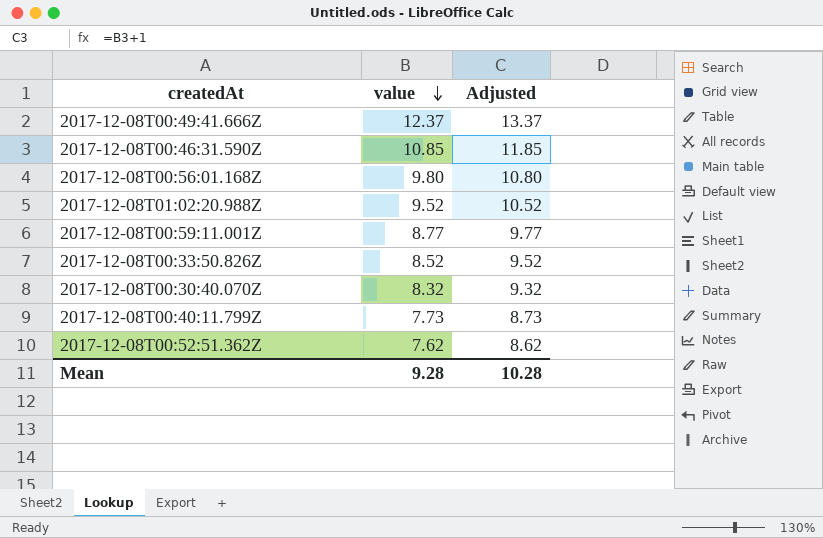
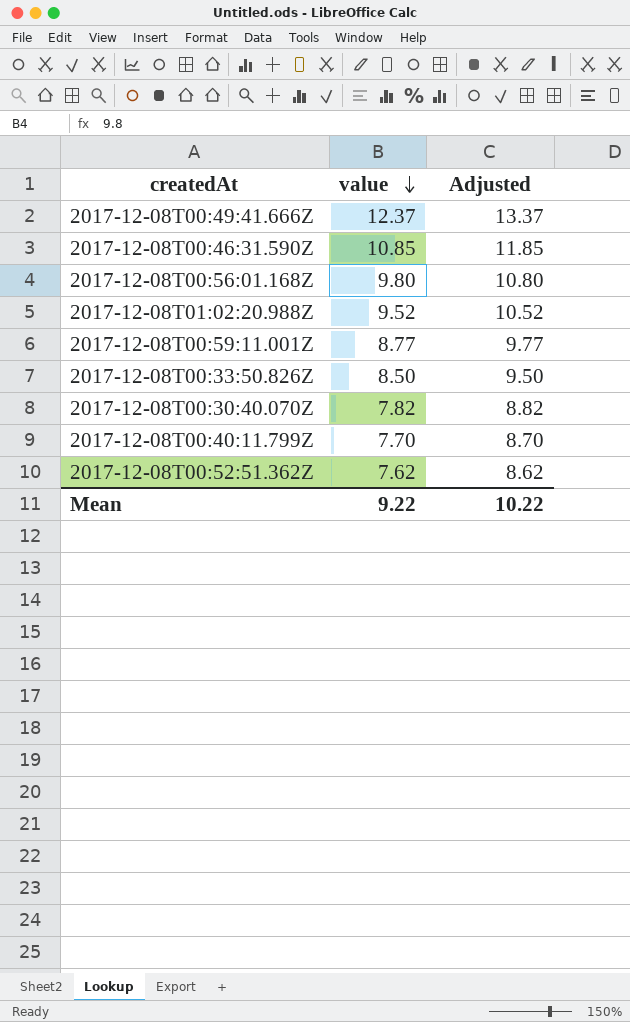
2017-12-08T00:33:50.826Z | value: 8.52 -> 8.50
2017-12-08T00:33:50.826Z | Adjusted: 9.52 -> 9.50
2017-12-08T00:30:40.070Z | value: 8.32 -> 7.82
2017-12-08T00:30:40.070Z | Adjusted: 9.32 -> 8.82
2017-12-08T00:40:11.799Z | value: 7.73 -> 7.70
2017-12-08T00:40:11.799Z | Adjusted: 8.73 -> 8.70
Mean | value: 9.28 -> 9.22
Mean | Adjusted: 10.28 -> 10.22

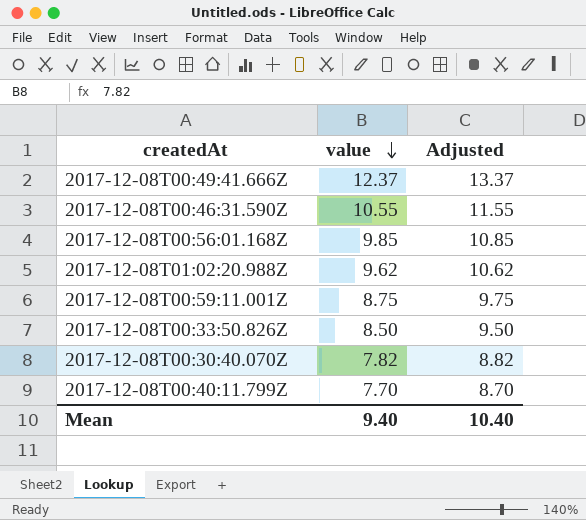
row 2017-12-08T00:52:51.362Z: 7.62 | 8.62 -> none
2017-12-08T00:46:31.590Z | value: 10.85 -> 10.55
2017-12-08T00:46:31.590Z | Adjusted: 11.85 -> 11.55
2017-12-08T00:56:01.168Z | value: 9.80 -> 9.85
2017-12-08T00:56:01.168Z | Adjusted: 10.80 -> 10.85
2017-12-08T01:02:20.988Z | value: 9.52 -> 9.62
2017-12-08T01:02:20.988Z | Adjusted: 10.52 -> 10.62
2017-12-08T00:59:11.001Z | value: 8.77 -> 8.75
2017-12-08T00:59:11.001Z | Adjusted: 9.77 -> 9.75
Mean | value: 9.22 -> 9.40
Mean | Adjusted: 10.22 -> 10.40

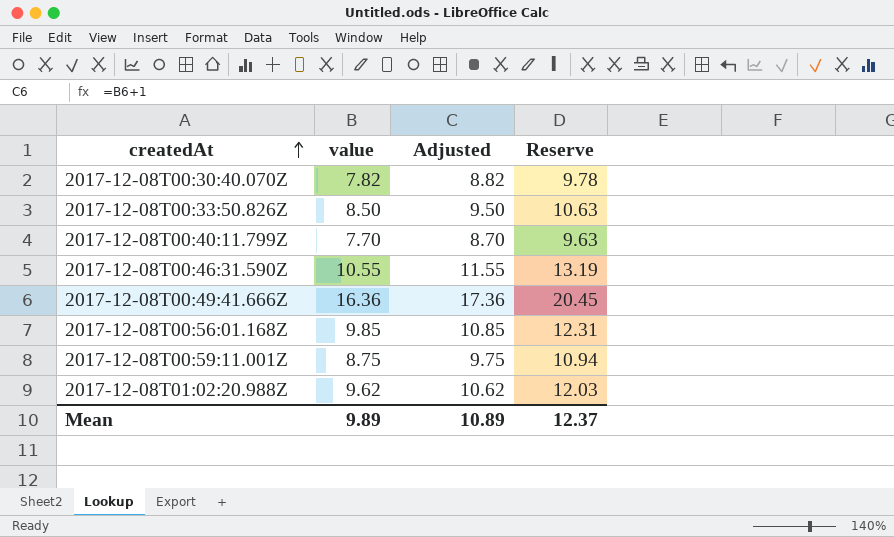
row order: value descending -> createdAt ascending
column Reserve | formula: none -> [value] * 1.25
2017-12-08T00:49:41.666Z | value: 12.37 -> 16.36
2017-12-08T00:49:41.666Z | Adjusted: 13.37 -> 17.36
Mean | value: 9.40 -> 9.89
Mean | Adjusted: 10.40 -> 10.89

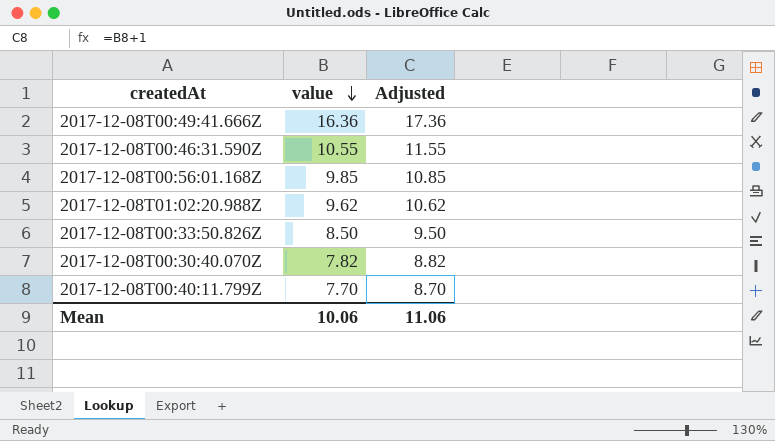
row order: createdAt ascending -> value descending
column Reserve | formula: [value] * 1.25 -> none
row 2017-12-08T00:59:11.001Z: 8.75 | 9.75 | 10.94 -> none
Mean | value: 9.89 -> 10.06
Mean | Adjusted: 10.89 -> 11.06

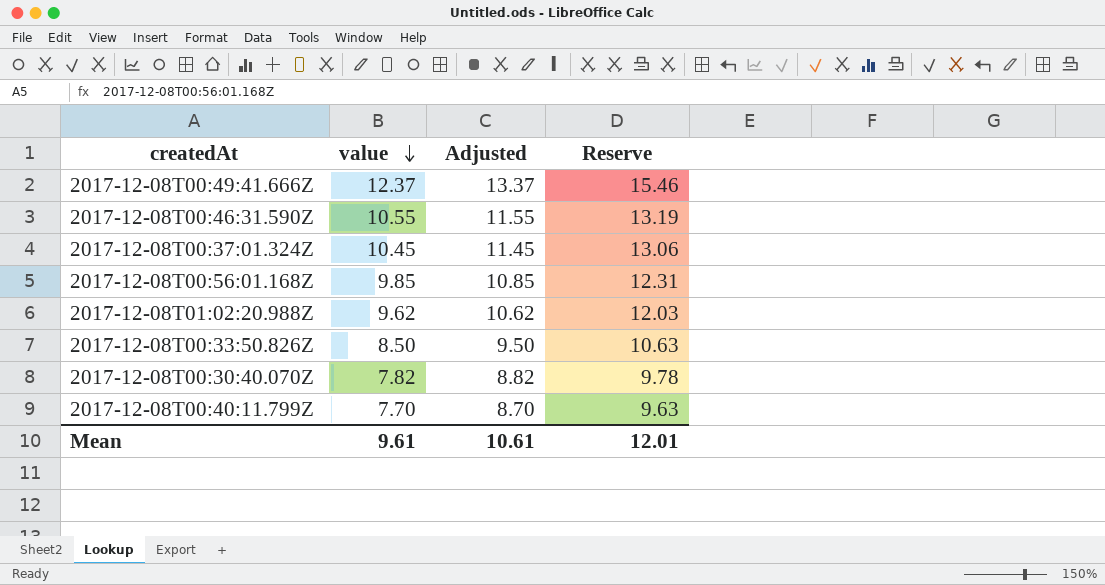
column Reserve | formula: none -> [value] * 1.25
2017-12-08T00:49:41.666Z | value: 16.36 -> 12.37
2017-12-08T00:49:41.666Z | Adjusted: 17.36 -> 13.37
row 2017-12-08T00:37:01.324Z: none -> 10.45 | 11.45 | 13.06
Mean | value: 10.06 -> 9.61
Mean | Adjusted: 11.06 -> 10.61

